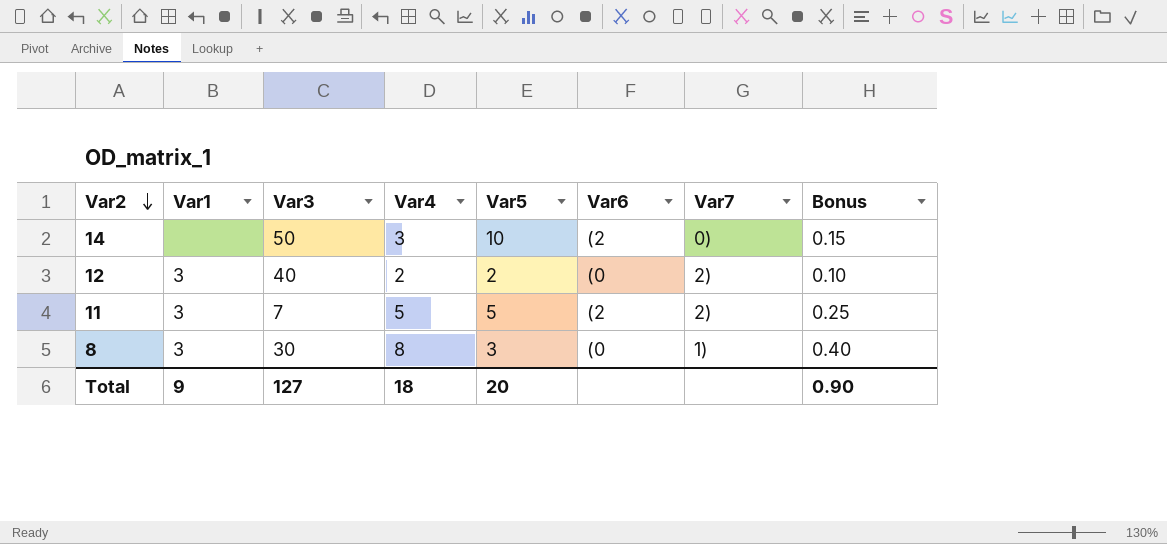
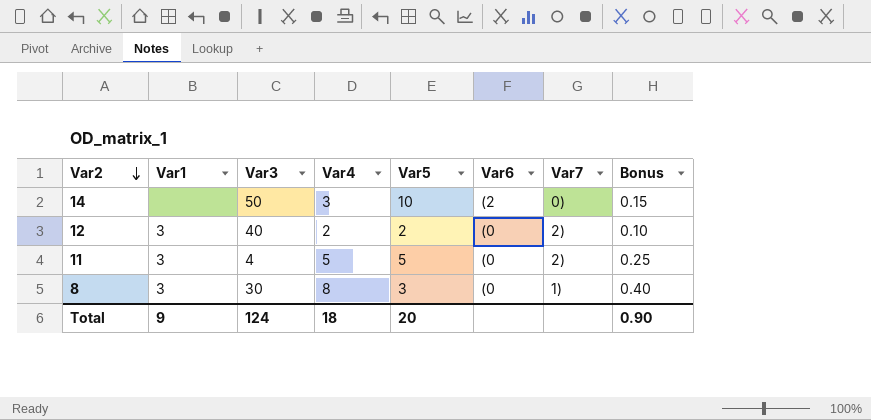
11 | Var3: 7 -> 4
11 | Var6: (2 -> (0
Total | Var3: 127 -> 124

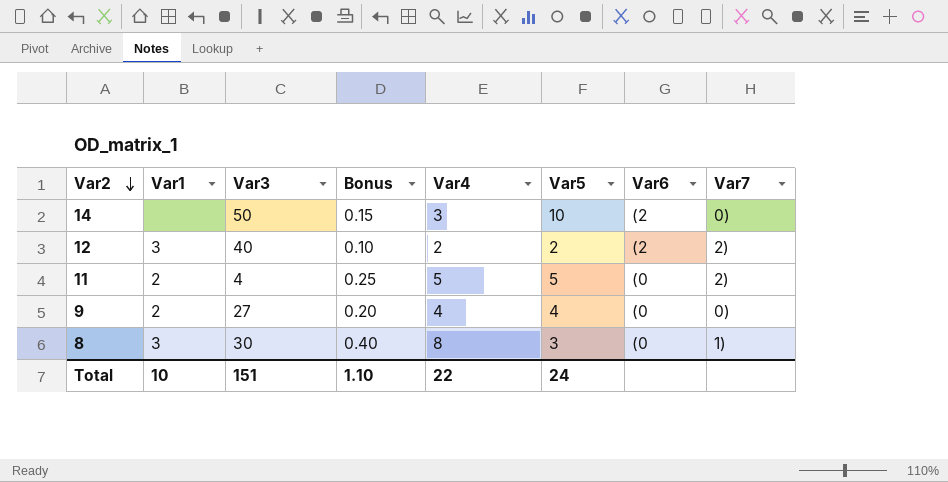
column Bonus | position: 8 -> 4
12 | Var6: (0 -> (2
11 | Var1: 3 -> 2
row 9: none -> 2 | 27 | 0.20 | 4 | 4 | (0 | 0)
Total | Var1: 9 -> 10
Total | Var3: 124 -> 151
Total | Bonus: 0.90 -> 1.10
Total | Var4: 18 -> 22
Total | Var5: 20 -> 24

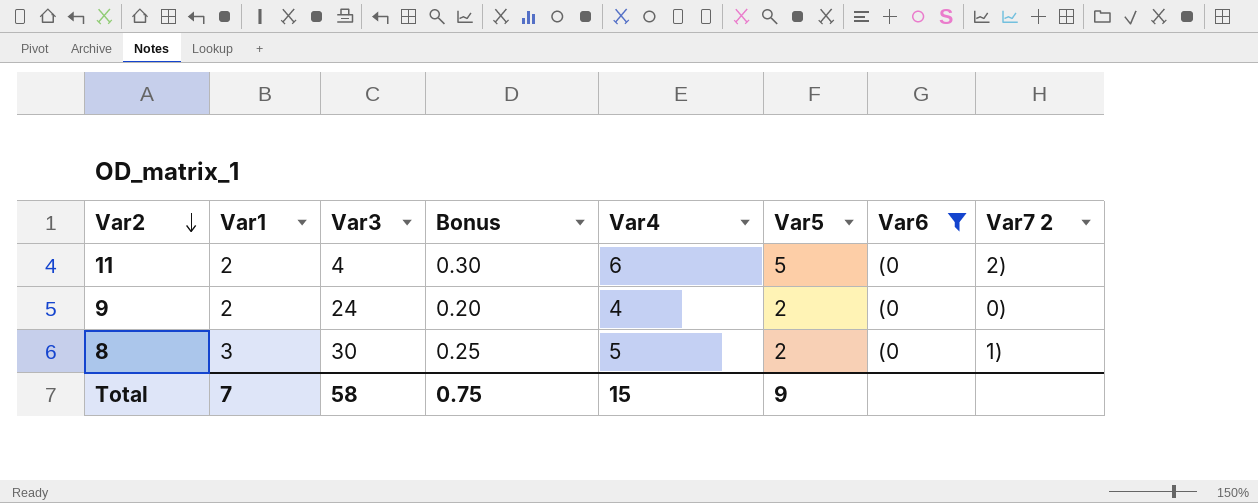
filter: none -> Var6 = (0
column name: Var7 -> Var7 2
11 | Bonus: 0.25 -> 0.30
11 | Var4: 5 -> 6
9 | Var3: 27 -> 24
9 | Var5: 4 -> 2
8 | Bonus: 0.40 -> 0.25
8 | Var4: 8 -> 5
8 | Var5: 3 -> 2
Total | Var1: 10 -> 7
Total | Var3: 151 -> 58
Total | Bonus: 1.10 -> 0.75
Total | Var4: 22 -> 15
Total | Var5: 24 -> 9

